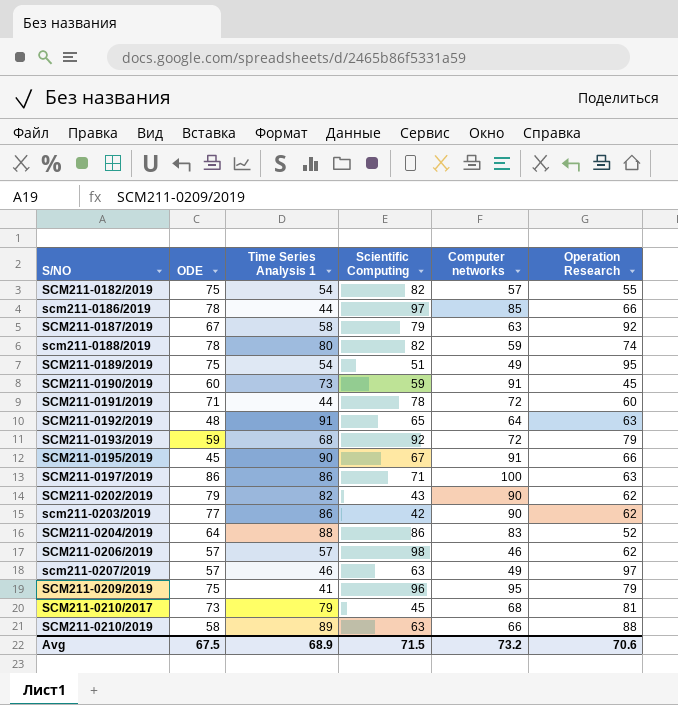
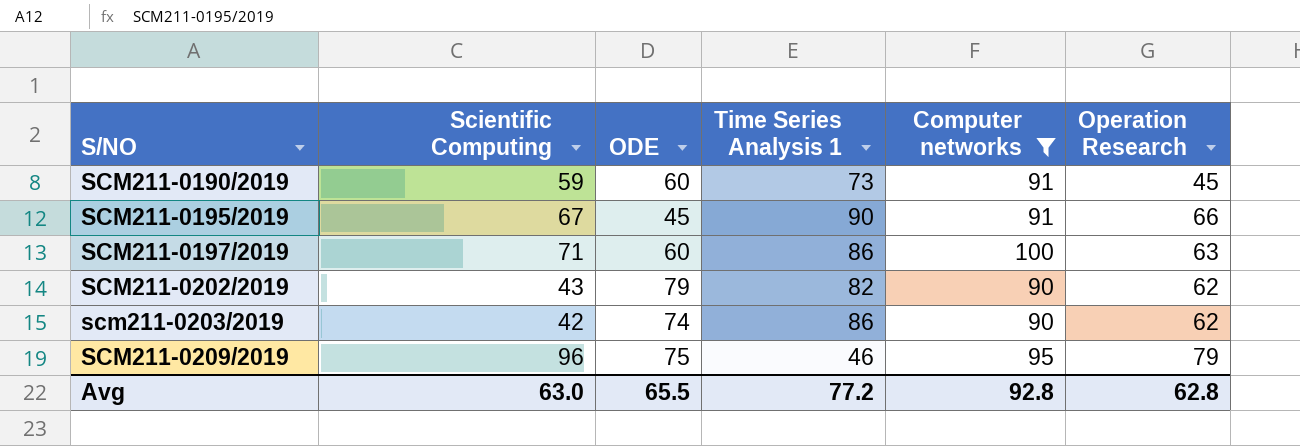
filter: none -> Computer networks >= 90
column Scientific Computing | position: 4 -> 2
SCM211-0197/2019 | ODE: 86 -> 60
scm211-0203/2019 | ODE: 77 -> 74
SCM211-0209/2019 | Time Series Analysis 1: 41 -> 46
Avg | Scientific Computing: 71.5 -> 63.0
Avg | ODE: 67.5 -> 65.5
Avg | Time Series Analysis 1: 68.9 -> 77.2
Avg | Computer networks: 73.2 -> 92.8
Avg | Operation Research: 70.6 -> 62.8

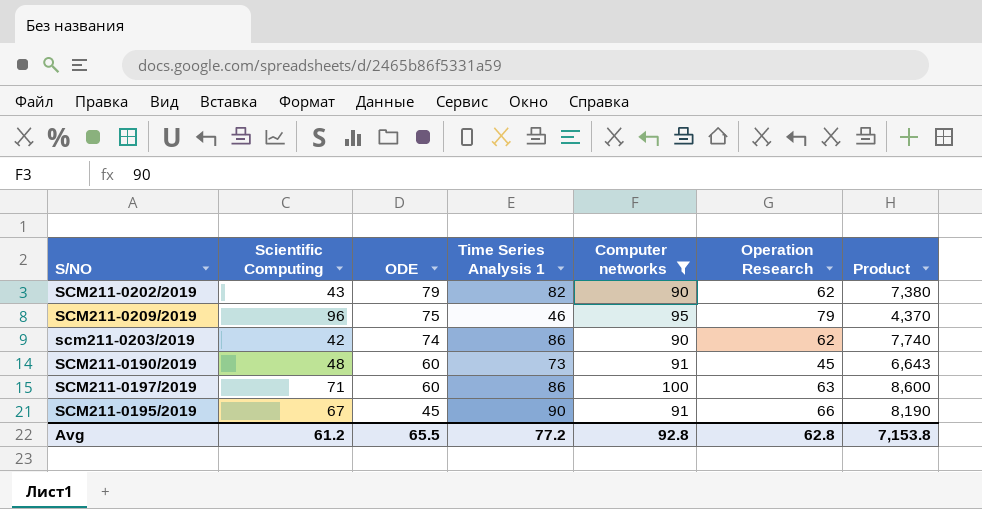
row order: S/NO ascending -> ODE descending
column Product | formula: none -> [Time Series Analysis 1] * [Computer networks]
SCM211-0190/2019 | Scientific Computing: 59 -> 48
Avg | Scientific Computing: 63.0 -> 61.2

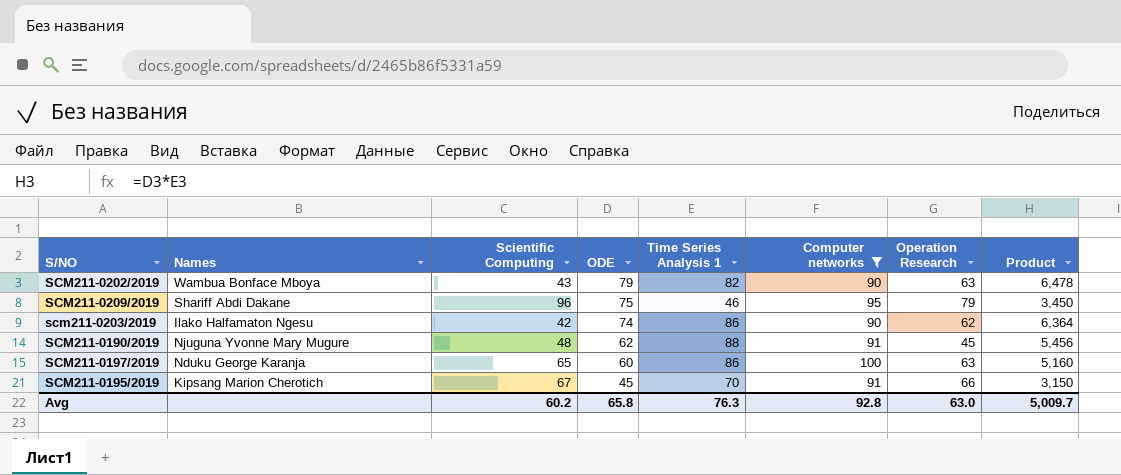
column Names | position: none -> 2
column Product | formula: [Time Series Analysis 1] * [Computer networks] -> [ODE] * [Time Series Analysis 1]
SCM211-0202/2019 | Operation Research: 62 -> 63
SCM211-0190/2019 | ODE: 60 -> 62
SCM211-0190/2019 | Time Series Analysis 1: 73 -> 88
SCM211-0197/2019 | Scientific Computing: 71 -> 65
SCM211-0195/2019 | Time Series Analysis 1: 90 -> 70
Avg | Scientific Computing: 61.2 -> 60.2
Avg | ODE: 65.5 -> 65.8
Avg | Time Series Analysis 1: 77.2 -> 76.3
Avg | Operation Research: 62.8 -> 63.0
Avg | Product: 7,153.8 -> 5,009.7

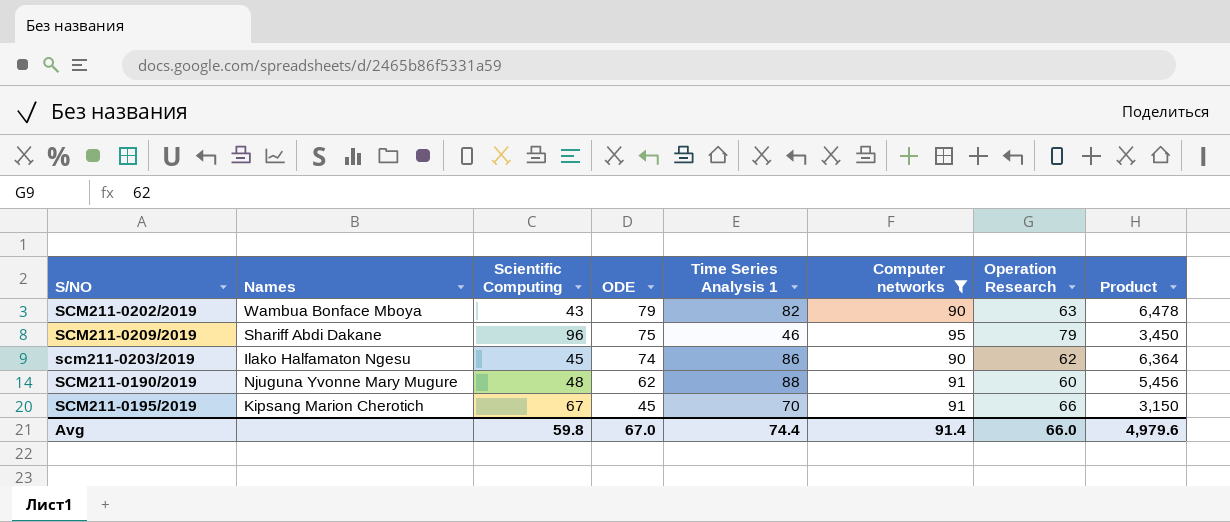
row SCM211-0197/2019: Nduku George Karanja | 65 | 60 | 86 | 100 | 63 | 5,160 -> none
scm211-0203/2019 | Scientific Computing: 42 -> 45
SCM211-0190/2019 | Operation Research: 45 -> 60
Avg | Scientific Computing: 60.2 -> 59.8
Avg | ODE: 65.8 -> 67.0
Avg | Time Series Analysis 1: 76.3 -> 74.4
Avg | Computer networks: 92.8 -> 91.4
Avg | Operation Research: 63.0 -> 66.0
Avg | Product: 5,009.7 -> 4,979.6

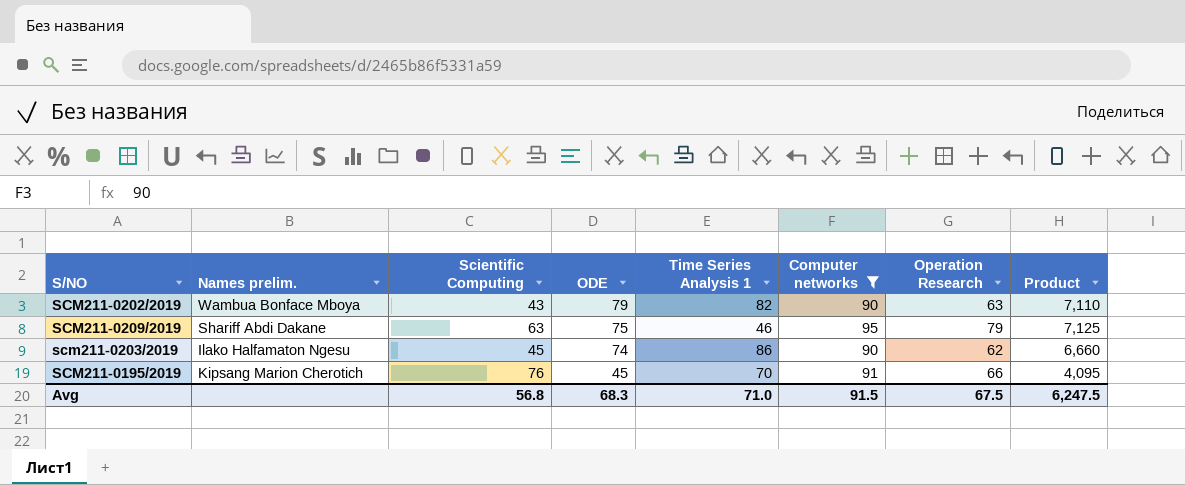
column name: Names -> Names prelim.
column Product | formula: [ODE] * [Time Series Analysis 1] -> [ODE] * [Computer networks]
row SCM211-0190/2019: Njuguna Yvonne Mary Mugure | 48 | 62 | 88 | 91 | 60 | 5,456 -> none
SCM211-0209/2019 | Scientific Computing: 96 -> 63
SCM211-0195/2019 | Scientific Computing: 67 -> 76
Avg | Scientific Computing: 59.8 -> 56.8
Avg | ODE: 67.0 -> 68.3
Avg | Time Series Analysis 1: 74.4 -> 71.0
Avg | Computer networks: 91.4 -> 91.5
Avg | Operation Research: 66.0 -> 67.5
Avg | Product: 4,979.6 -> 6,247.5

